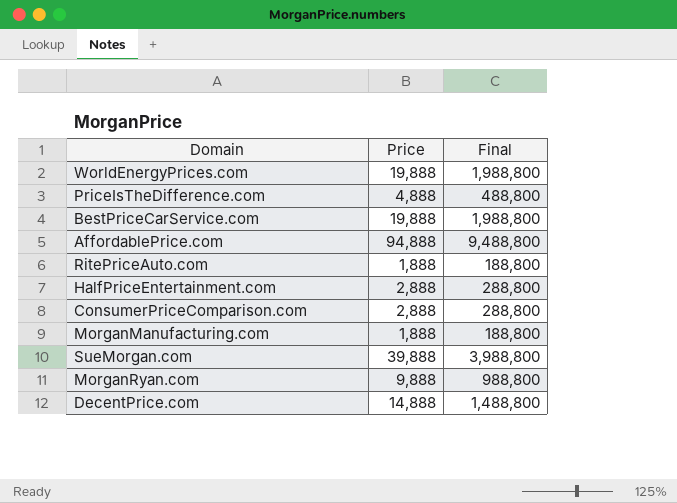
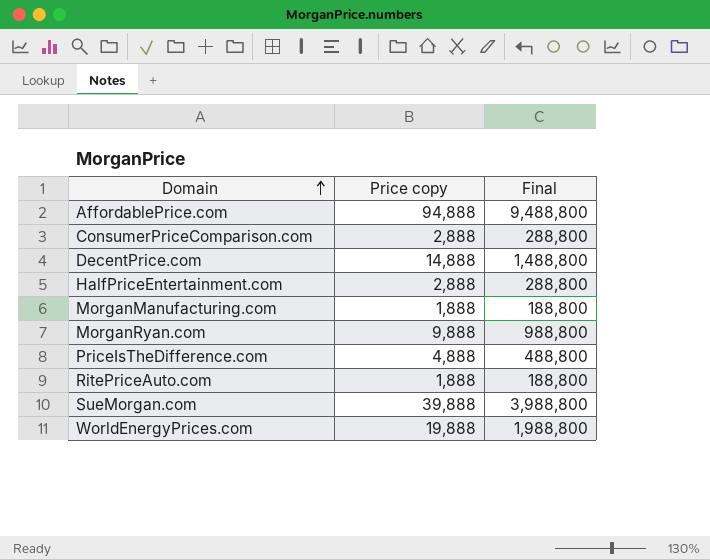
row order: none -> Domain ascending
column name: Price -> Price copy
row BestPriceCarService.com: 19,888 | 1,988,800 -> none

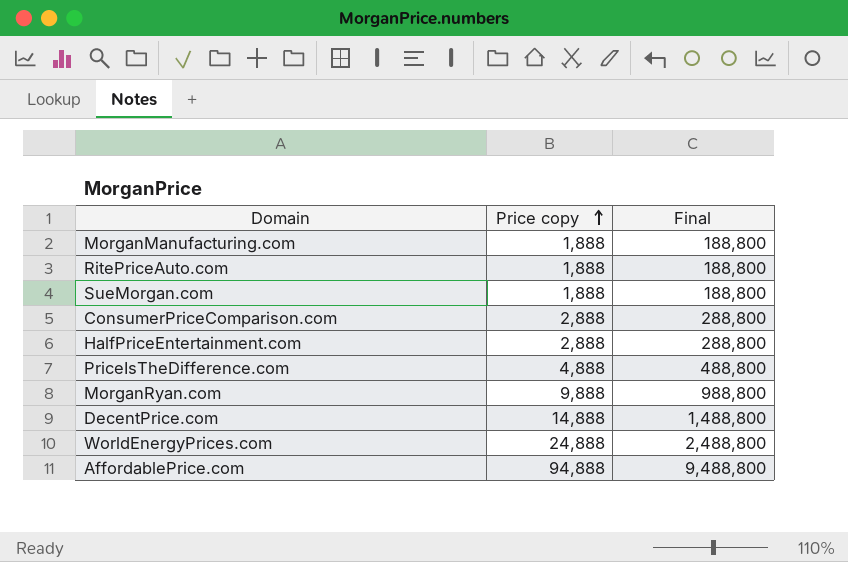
row order: Domain ascending -> Price copy ascending
SueMorgan.com | Price copy: 39,888 -> 1,888
SueMorgan.com | Final: 3,988,800 -> 188,800
WorldEnergyPrices.com | Price copy: 19,888 -> 24,888
WorldEnergyPrices.com | Final: 1,988,800 -> 2,488,800

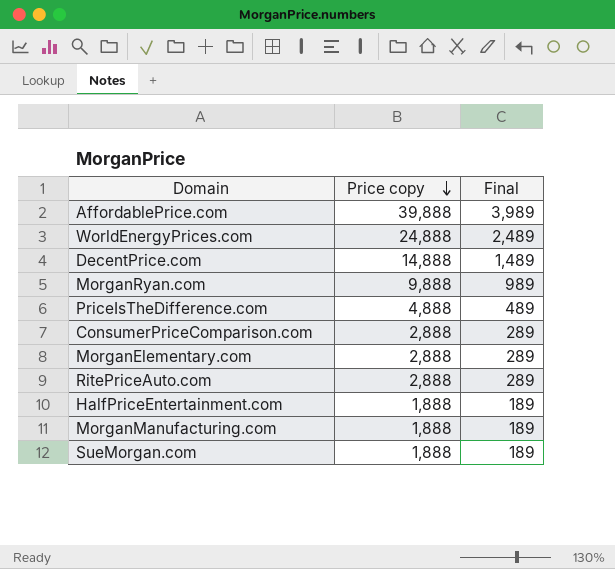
row order: Price copy ascending -> Price copy descending
column Final | formula: [Price copy] * 100 -> [Price copy] * 0.1
AffordablePrice.com | Price copy: 94,888 -> 39,888
row MorganElementary.com: none -> 2,888 | 289
RitePriceAuto.com | Price copy: 1,888 -> 2,888
HalfPriceEntertainment.com | Price copy: 2,888 -> 1,888

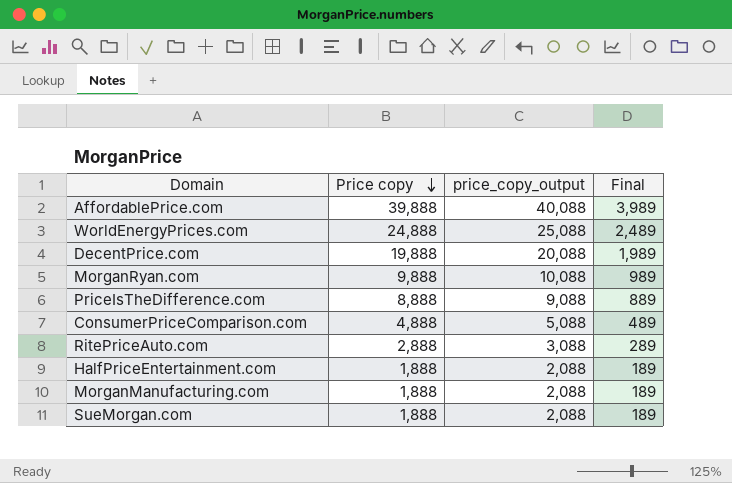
column price_copy_output | formula: none -> [Price copy] + 200
row MorganElementary.com: 2,888 | 289 -> none
DecentPrice.com | Price copy: 14,888 -> 19,888
DecentPrice.com | Final: 1,489 -> 1,989
PriceIsTheDifference.com | Price copy: 4,888 -> 8,888
PriceIsTheDifference.com | Final: 489 -> 889
ConsumerPriceComparison.com | Price copy: 2,888 -> 4,888
ConsumerPriceComparison.com | Final: 289 -> 489

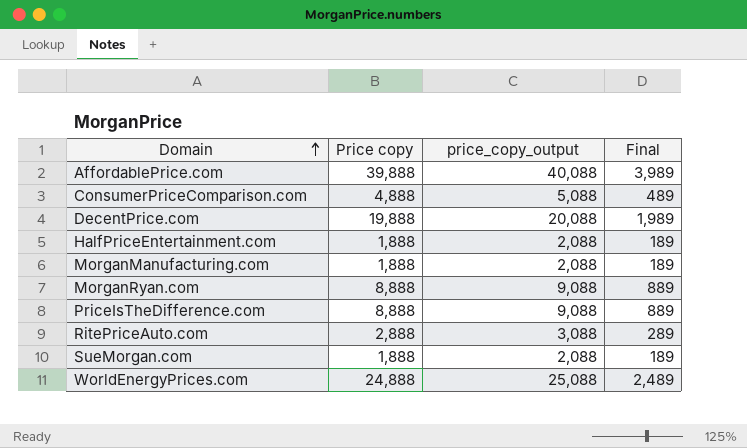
row order: Price copy descending -> Domain ascending
MorganRyan.com | Price copy: 9,888 -> 8,888
MorganRyan.com | price_copy_output: 10,088 -> 9,088
MorganRyan.com | Final: 989 -> 889

